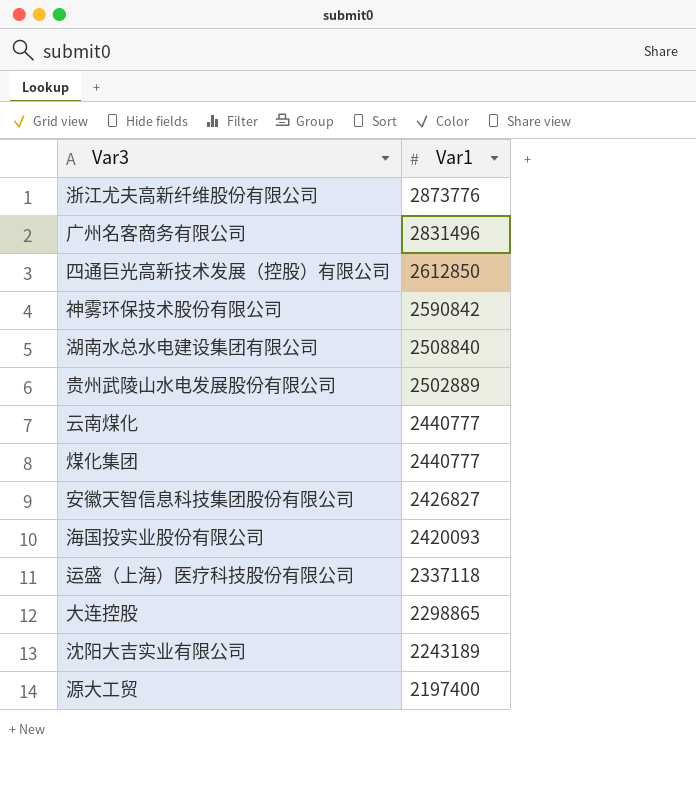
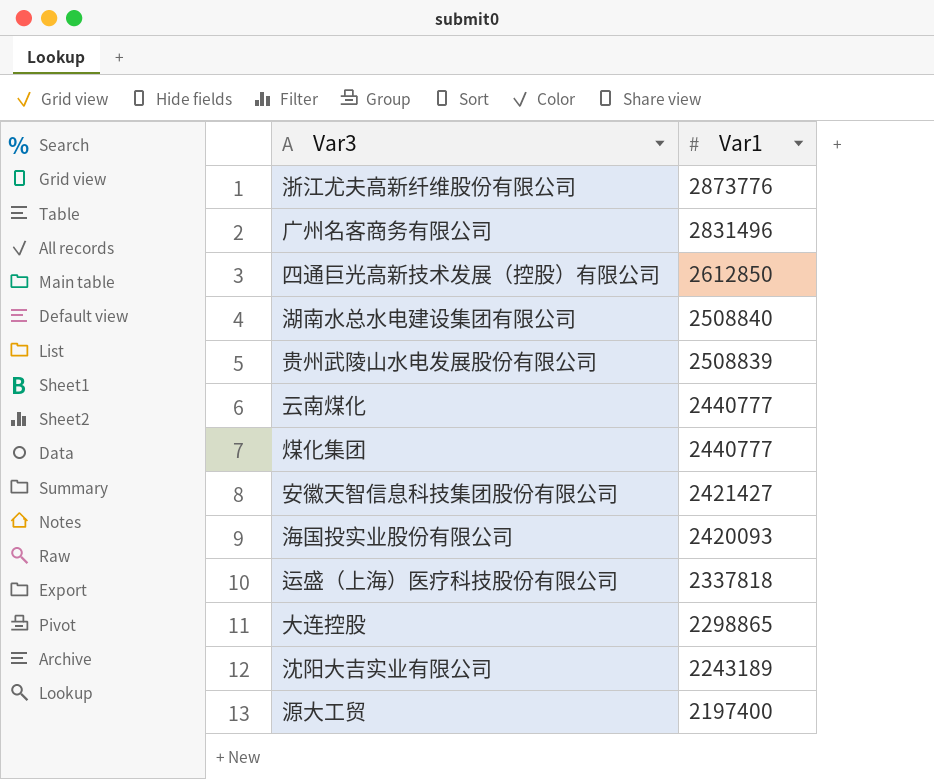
row 神雾环保技术股份有限公司: 2590842 -> none
贵州武陵山水电发展股份有限公司 | Var1: 2502889 -> 2508839
安徽天智信息科技集团股份有限公司 | Var1: 2426827 -> 2421427
运盛（上海）医疗科技股份有限公司 | Var1: 2337118 -> 2337818

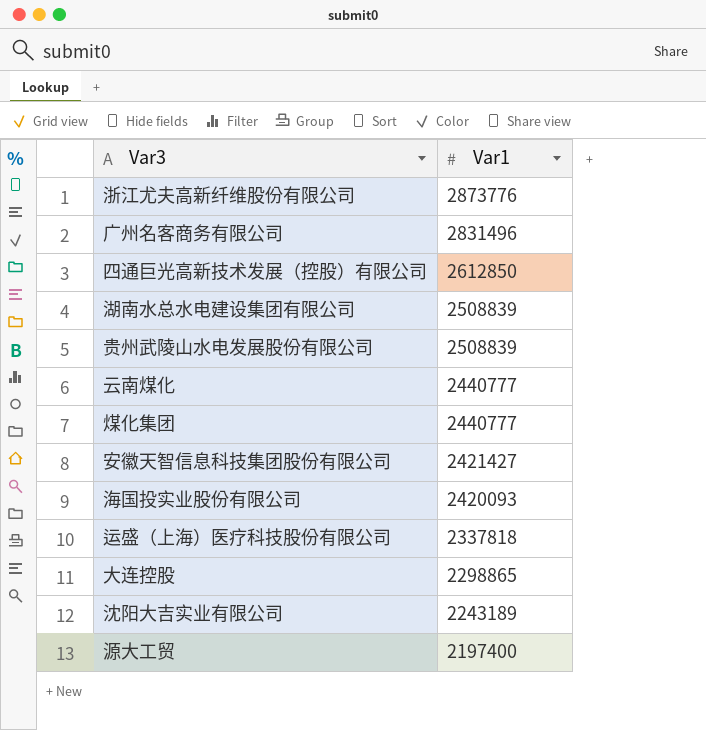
湖南水总水电建设集团有限公司 | Var1: 2508840 -> 2508839

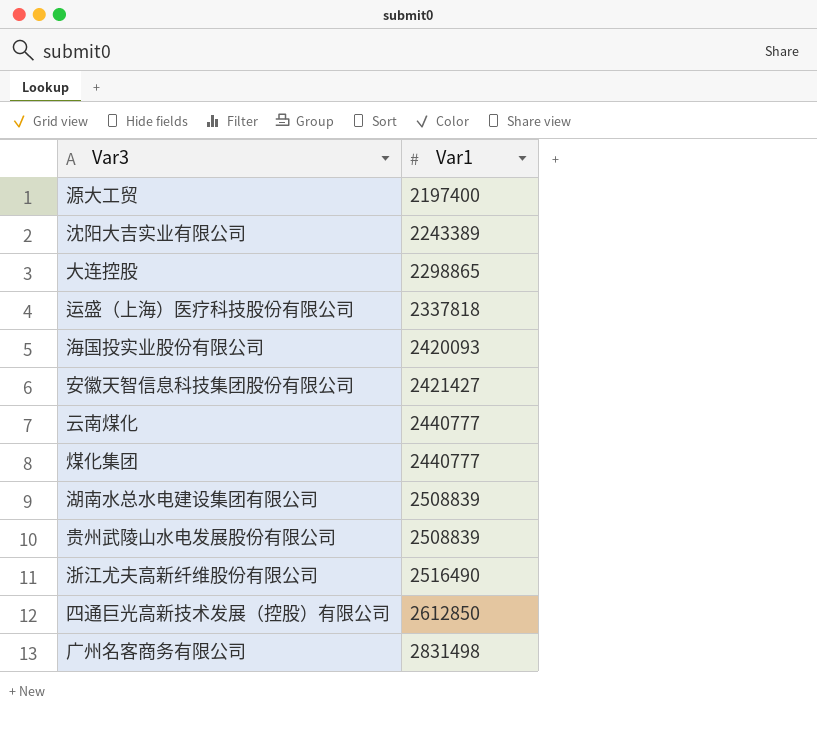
row order: Var1 descending -> Var1 ascending
沈阳大吉实业有限公司 | Var1: 2243189 -> 2243389
浙江尤夫高新纤维股份有限公司 | Var1: 2873776 -> 2516490
广州名客商务有限公司 | Var1: 2831496 -> 2831498

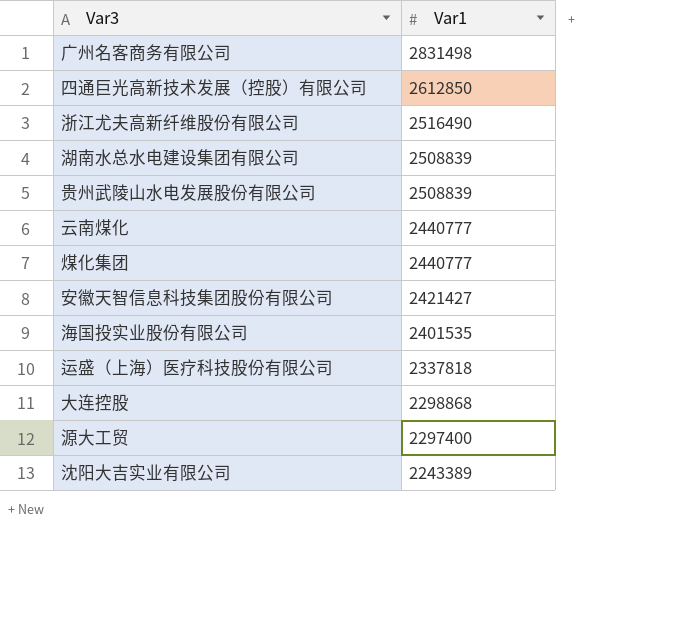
row order: Var1 ascending -> Var1 descending
海国投实业股份有限公司 | Var1: 2420093 -> 2401535
大连控股 | Var1: 2298865 -> 2298868
源大工贸 | Var1: 2197400 -> 2297400

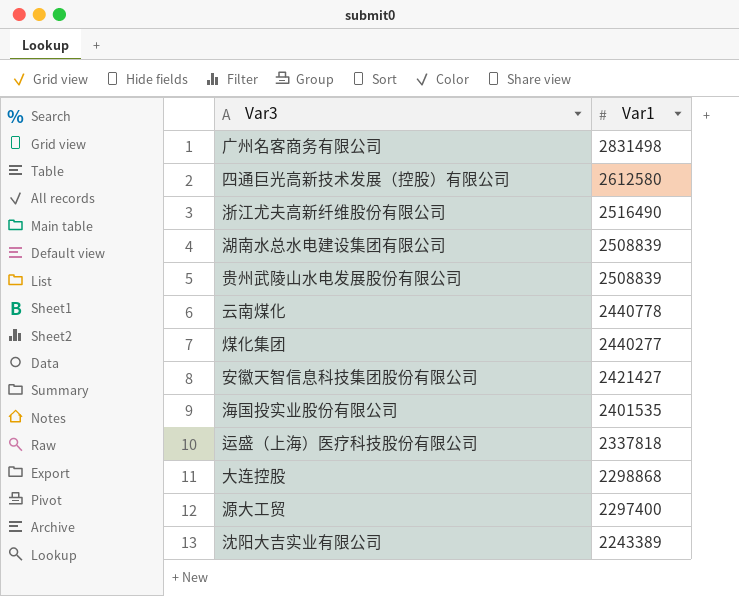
四通巨光高新技术发展（控股）有限公司 | Var1: 2612850 -> 2612580
云南煤化 | Var1: 2440777 -> 2440778
煤化集团 | Var1: 2440777 -> 2440277

